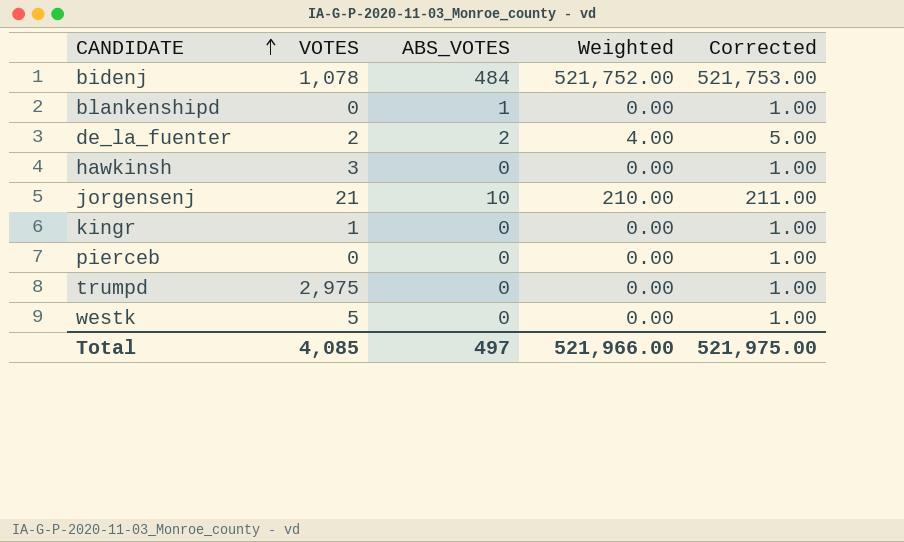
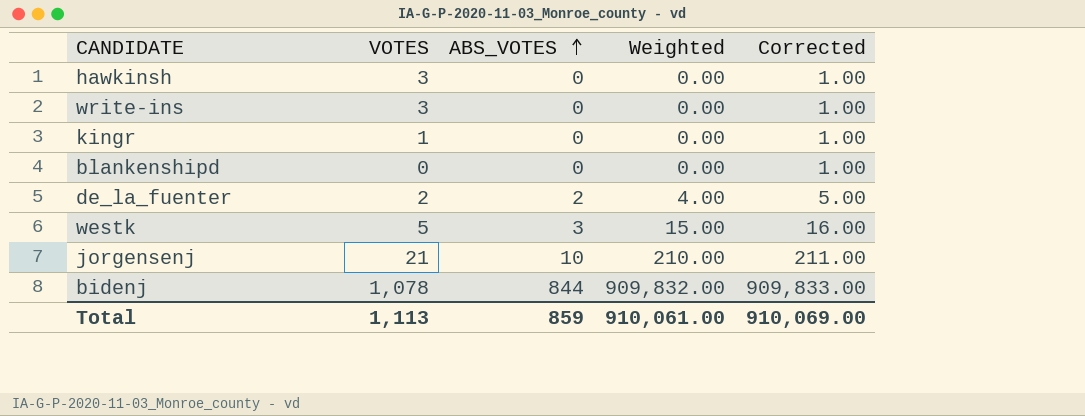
row order: CANDIDATE ascending -> ABS_VOTES ascending
row pierceb: 0 | 0 | 0.00 | 1.00 -> none
row trumpd: 2,975 | 0 | 0.00 | 1.00 -> none
row write-ins: none -> 3 | 0 | 0.00 | 1.00
blankenshipd | ABS_VOTES: 1 -> 0
westk | ABS_VOTES: 0 -> 3
westk | Weighted: 0.00 -> 15.00
westk | Corrected: 1.00 -> 16.00
bidenj | ABS_VOTES: 484 -> 844
bidenj | Weighted: 521,752.00 -> 909,832.00
bidenj | Corrected: 521,753.00 -> 909,833.00
Total | VOTES: 4,085 -> 1,113
Total | ABS_VOTES: 497 -> 859
Total | Weighted: 521,966.00 -> 910,061.00
Total | Corrected: 521,975.00 -> 910,069.00

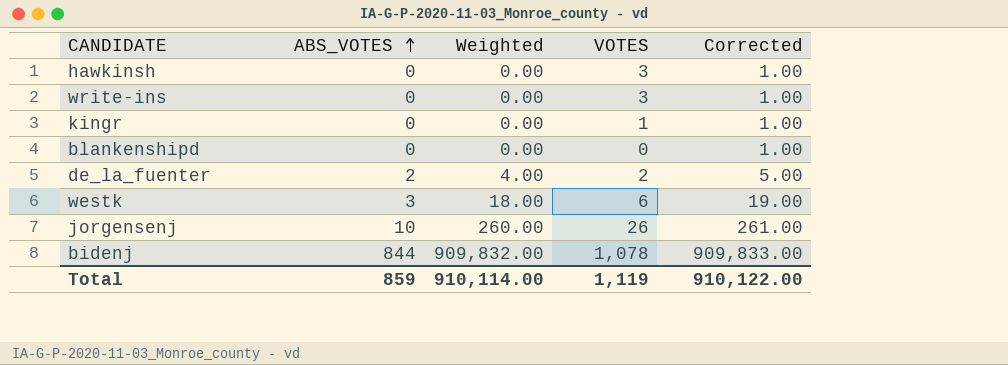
column VOTES | position: 2 -> 4
westk | Weighted: 15.00 -> 18.00
westk | VOTES: 5 -> 6
westk | Corrected: 16.00 -> 19.00
jorgensenj | Weighted: 210.00 -> 260.00
jorgensenj | VOTES: 21 -> 26
jorgensenj | Corrected: 211.00 -> 261.00
Total | Weighted: 910,061.00 -> 910,114.00
Total | VOTES: 1,113 -> 1,119
Total | Corrected: 910,069.00 -> 910,122.00

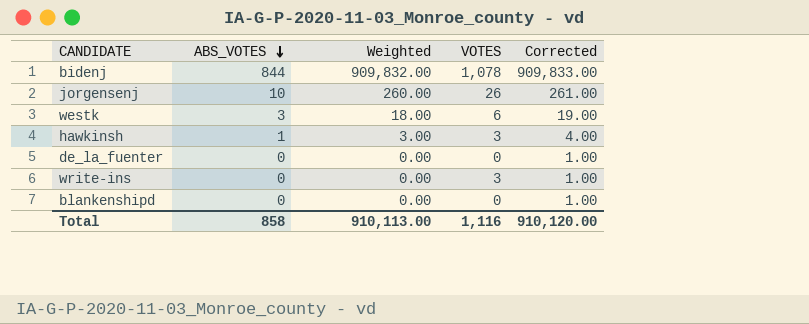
row order: ABS_VOTES ascending -> ABS_VOTES descending
row kingr: 0 | 0.00 | 1 | 1.00 -> none
hawkinsh | ABS_VOTES: 0 -> 1
hawkinsh | Weighted: 0.00 -> 3.00
hawkinsh | Corrected: 1.00 -> 4.00
de_la_fuenter | ABS_VOTES: 2 -> 0
de_la_fuenter | Weighted: 4.00 -> 0.00
de_la_fuenter | VOTES: 2 -> 0
de_la_fuenter | Corrected: 5.00 -> 1.00
Total | ABS_VOTES: 859 -> 858
Total | Weighted: 910,114.00 -> 910,113.00
Total | VOTES: 1,119 -> 1,116
Total | Corrected: 910,122.00 -> 910,120.00

